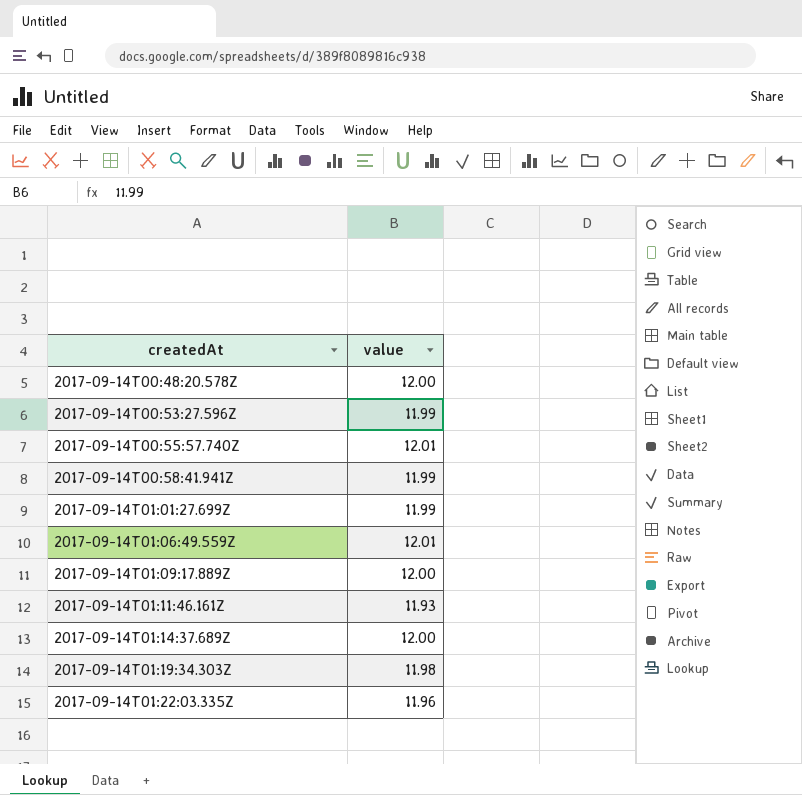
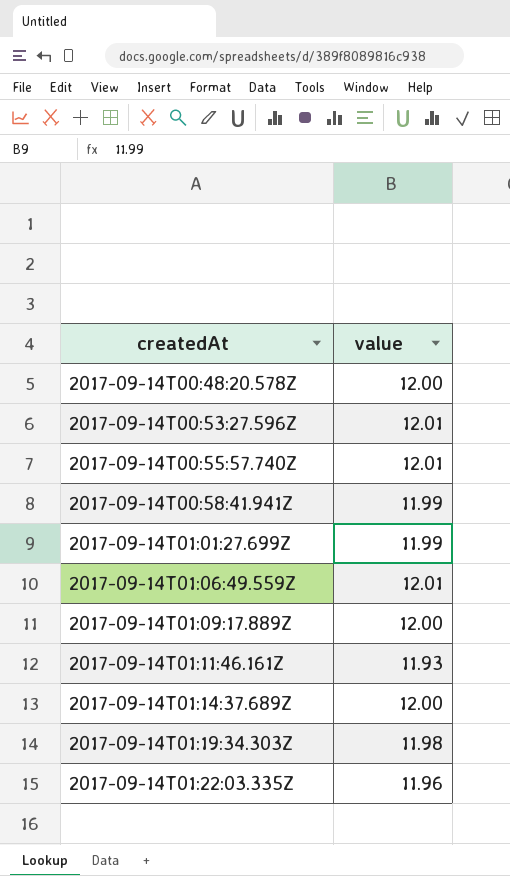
2017-09-14T00:53:27.596Z | value: 11.99 -> 12.01

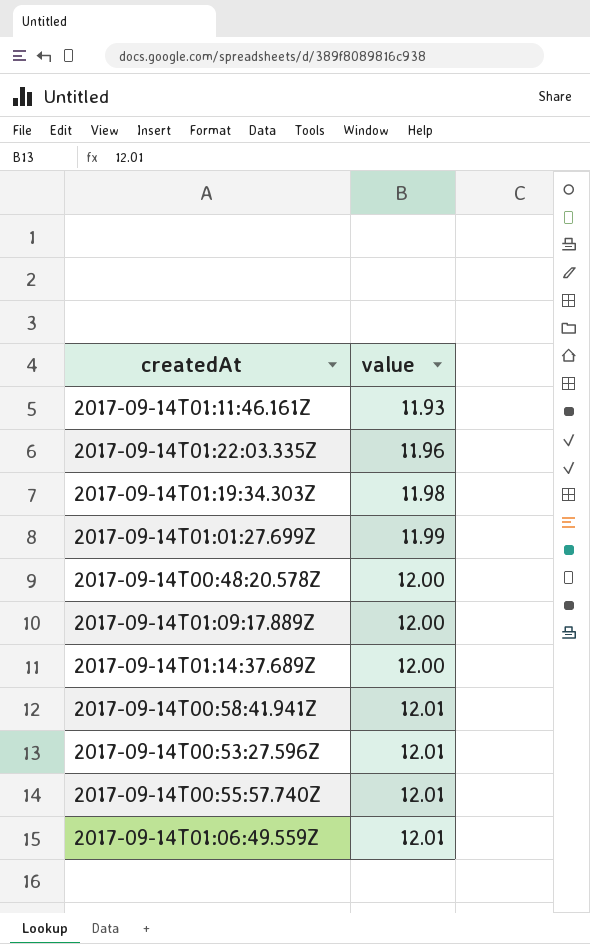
row order: createdAt ascending -> value ascending
2017-09-14T00:58:41.941Z | value: 11.99 -> 12.01

